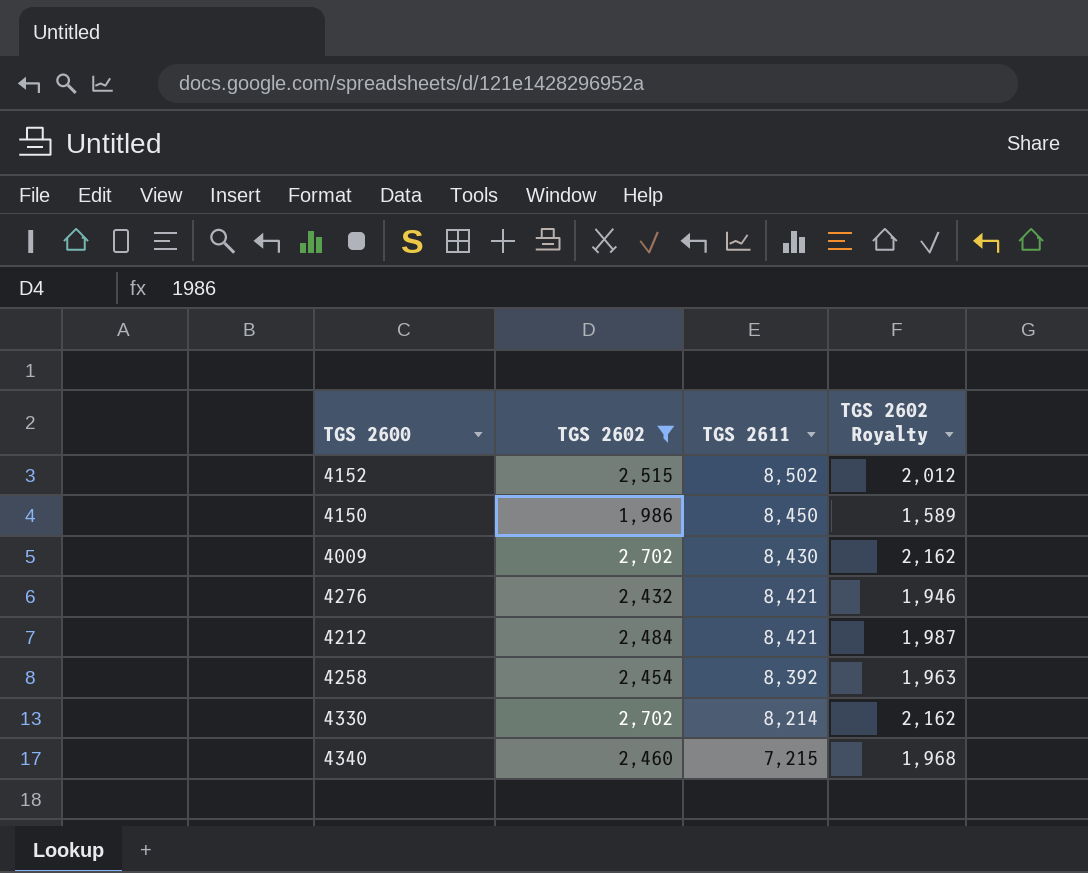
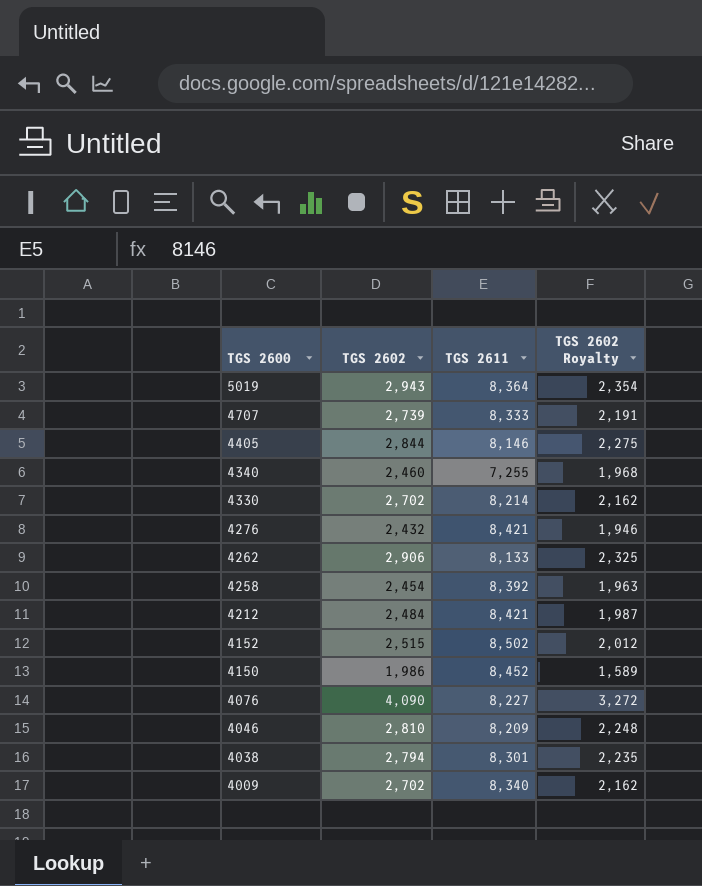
filter: TGS 2602 <= 2,702 -> none
row order: TGS 2611 descending -> TGS 2600 descending
4340 | TGS 2611: 7,215 -> 7,255
4150 | TGS 2611: 8,450 -> 8,452
4009 | TGS 2611: 8,430 -> 8,340

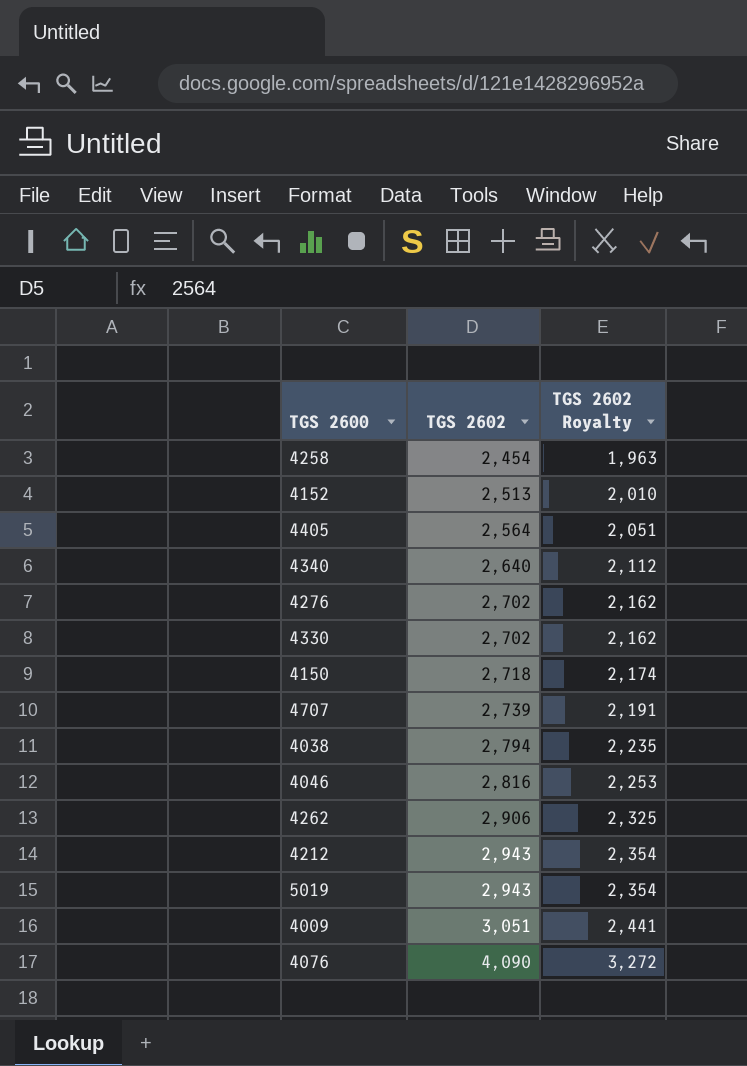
row order: TGS 2600 descending -> TGS 2602 ascending
column TGS 2611 | position: 3 -> none
4152 | TGS 2602: 2,515 -> 2,513
4152 | TGS 2602 Royalty: 2,012 -> 2,010
4405 | TGS 2602: 2,844 -> 2,564
4405 | TGS 2602 Royalty: 2,275 -> 2,051
4340 | TGS 2602: 2,460 -> 2,640
4340 | TGS 2602 Royalty: 1,968 -> 2,112
4276 | TGS 2602: 2,432 -> 2,702
4276 | TGS 2602 Royalty: 1,946 -> 2,162
4150 | TGS 2602: 1,986 -> 2,718
4150 | TGS 2602 Royalty: 1,589 -> 2,174
4046 | TGS 2602: 2,810 -> 2,816
4046 | TGS 2602 Royalty: 2,248 -> 2,253
4212 | TGS 2602: 2,484 -> 2,943
4212 | TGS 2602 Royalty: 1,987 -> 2,354
4009 | TGS 2602: 2,702 -> 3,051
4009 | TGS 2602 Royalty: 2,162 -> 2,441

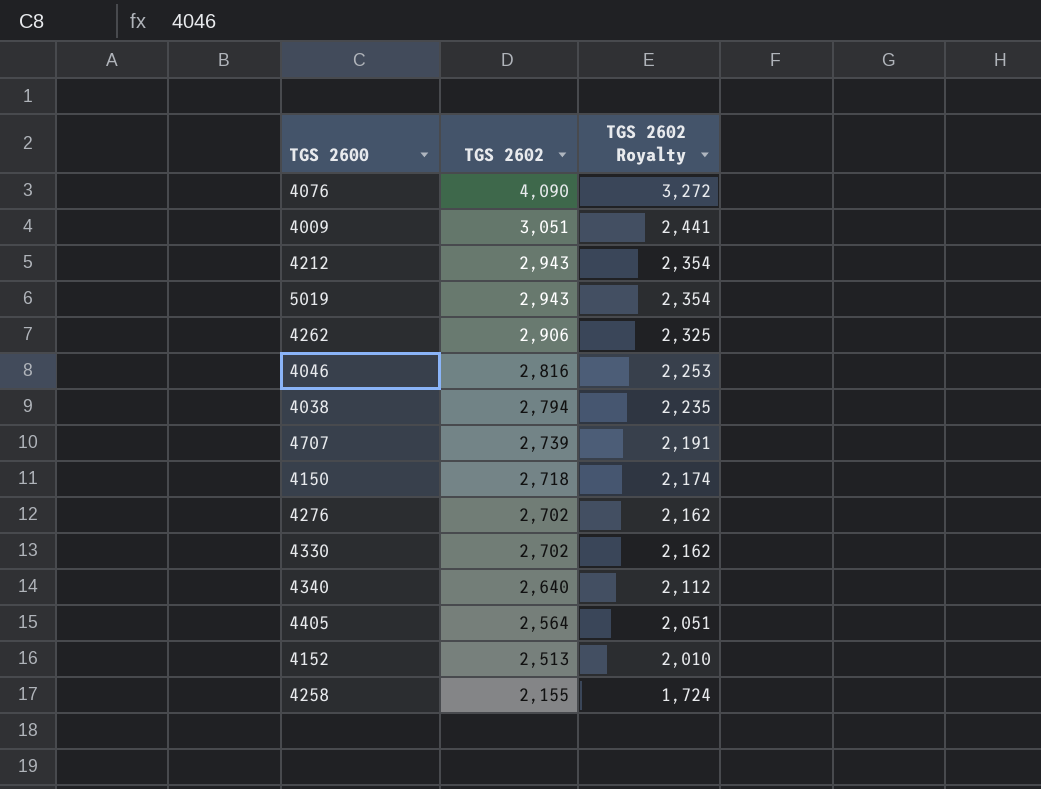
row order: TGS 2602 ascending -> TGS 2602 descending
4258 | TGS 2602: 2,454 -> 2,155
4258 | TGS 2602 Royalty: 1,963 -> 1,724

